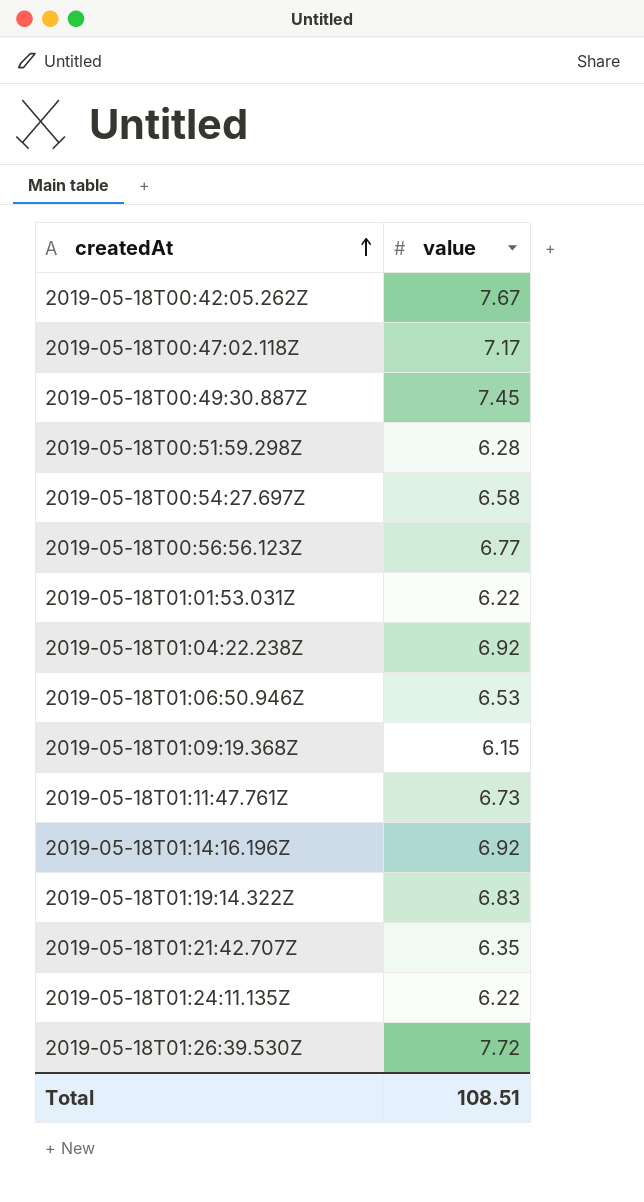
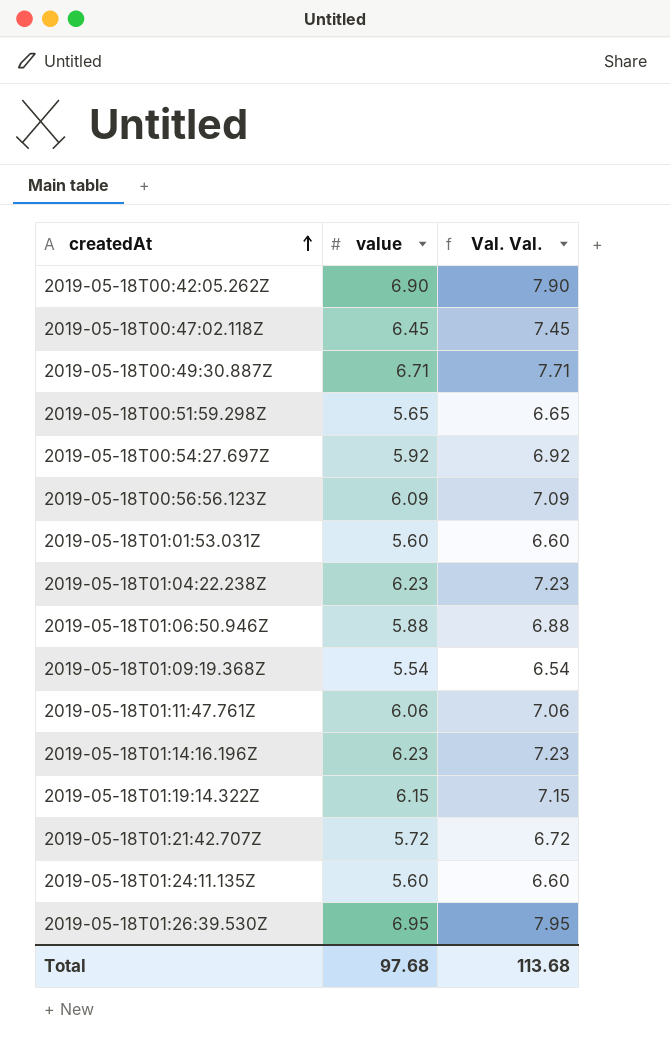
column Val. Val. | formula: none -> [value] + 1
2019-05-18T00:42:05.262Z | value: 7.67 -> 6.90
2019-05-18T00:47:02.118Z | value: 7.17 -> 6.45
2019-05-18T00:49:30.887Z | value: 7.45 -> 6.71
2019-05-18T00:51:59.298Z | value: 6.28 -> 5.65
2019-05-18T00:54:27.697Z | value: 6.58 -> 5.92
2019-05-18T00:56:56.123Z | value: 6.77 -> 6.09
2019-05-18T01:01:53.031Z | value: 6.22 -> 5.60
2019-05-18T01:04:22.238Z | value: 6.92 -> 6.23
2019-05-18T01:06:50.946Z | value: 6.53 -> 5.88
2019-05-18T01:09:19.368Z | value: 6.15 -> 5.54
2019-05-18T01:11:47.761Z | value: 6.73 -> 6.06
2019-05-18T01:14:16.196Z | value: 6.92 -> 6.23
2019-05-18T01:19:14.322Z | value: 6.83 -> 6.15
2019-05-18T01:21:42.707Z | value: 6.35 -> 5.72
2019-05-18T01:24:11.135Z | value: 6.22 -> 5.60
2019-05-18T01:26:39.530Z | value: 7.72 -> 6.95
Total | value: 108.51 -> 97.68

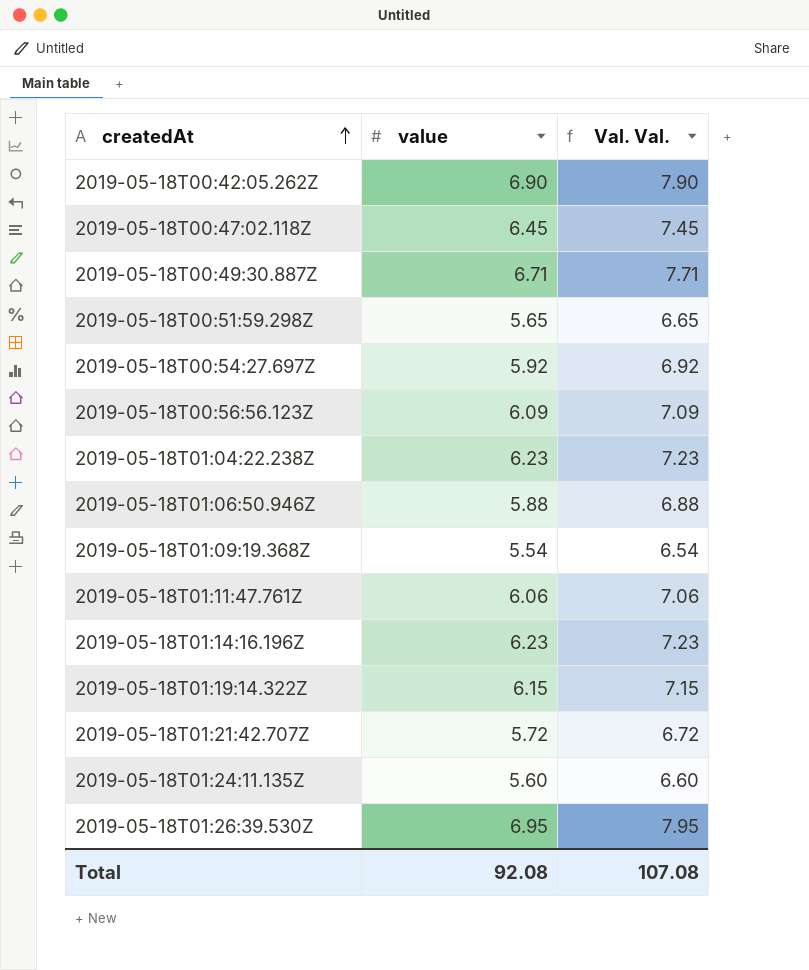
row 2019-05-18T01:01:53.031Z: 5.60 | 6.60 -> none
Total | value: 97.68 -> 92.08
Total | Val. Val.: 113.68 -> 107.08

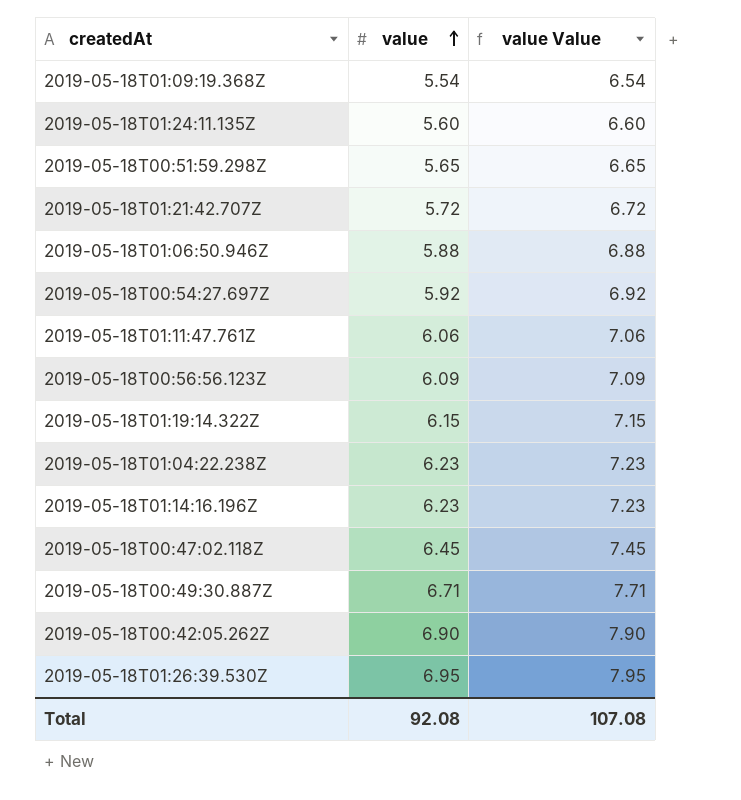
row order: createdAt ascending -> value ascending
column name: Val. Val. -> value Value

